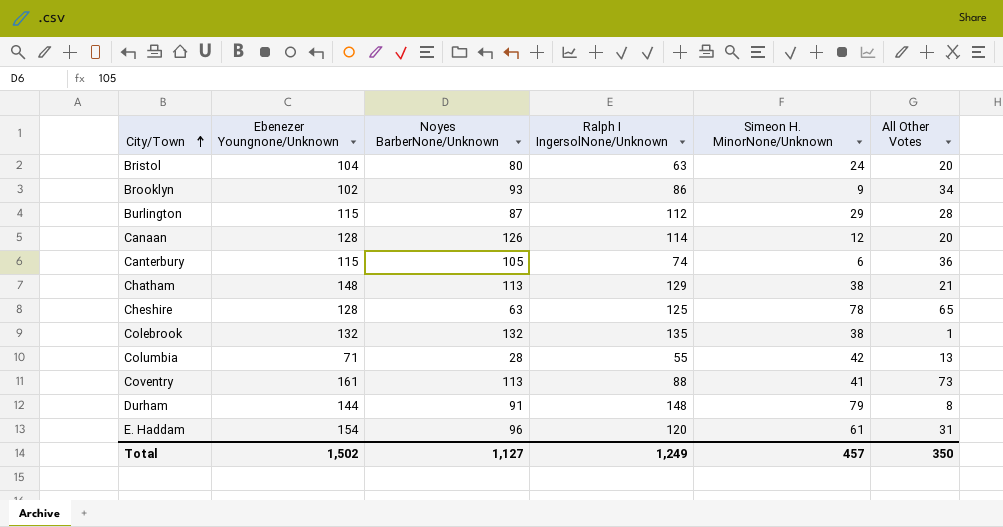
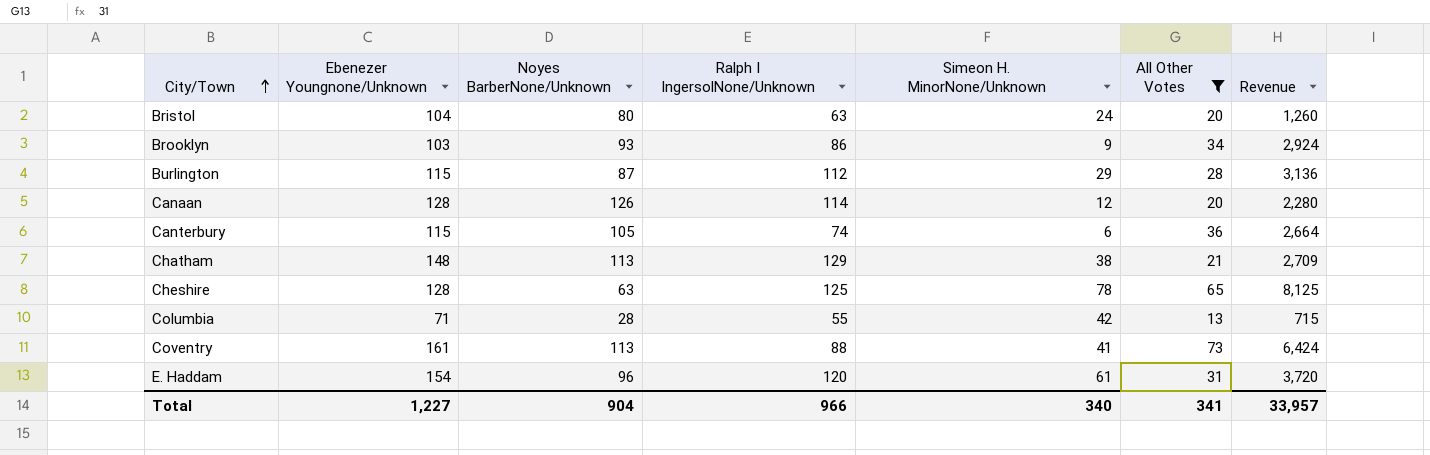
filter: none -> All Other Votes >= 13
column Revenue | formula: none -> [Ralph I IngersolNone/Unknown] * [All Other Votes]
Brooklyn | Ebenezer Youngnone/Unknown: 102 -> 103
Total | Ebenezer Youngnone/Unknown: 1,502 -> 1,227
Total | Noyes BarberNone/Unknown: 1,127 -> 904
Total | Ralph I IngersolNone/Unknown: 1,249 -> 966
Total | Simeon H. MinorNone/Unknown: 457 -> 340
Total | All Other Votes: 350 -> 341

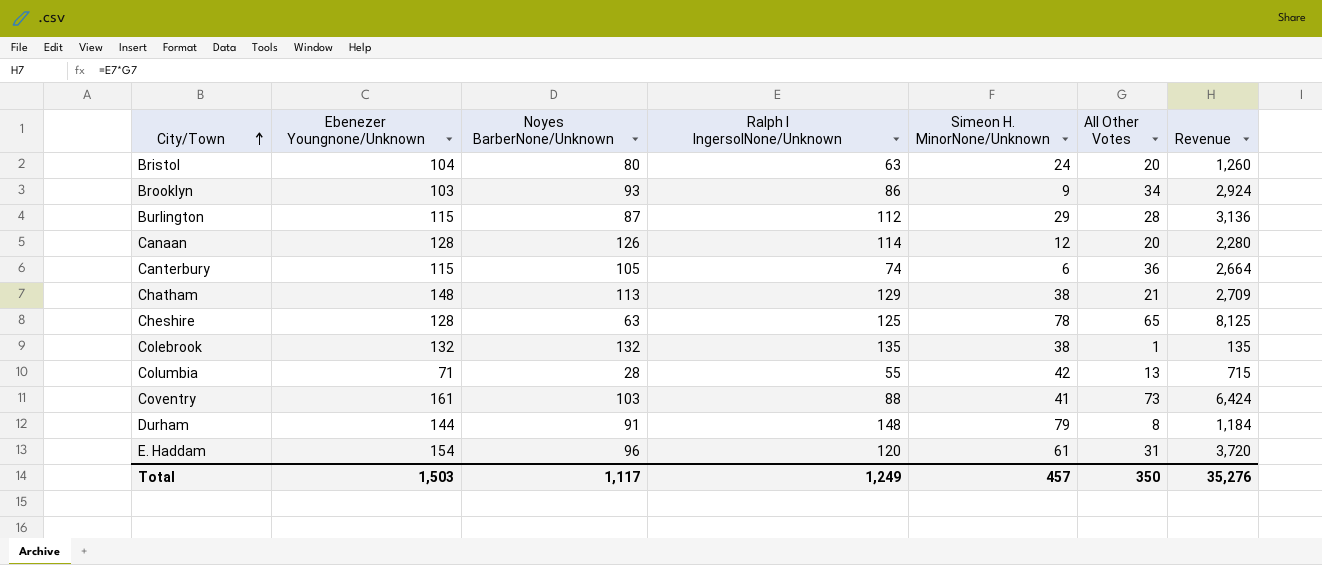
filter: All Other Votes >= 13 -> none
Coventry | Noyes BarberNone/Unknown: 113 -> 103
Total | Ebenezer Youngnone/Unknown: 1,227 -> 1,503
Total | Noyes BarberNone/Unknown: 904 -> 1,117
Total | Ralph I IngersolNone/Unknown: 966 -> 1,249
Total | Simeon H. MinorNone/Unknown: 340 -> 457
Total | All Other Votes: 341 -> 350
Total | Revenue: 33,957 -> 35,276

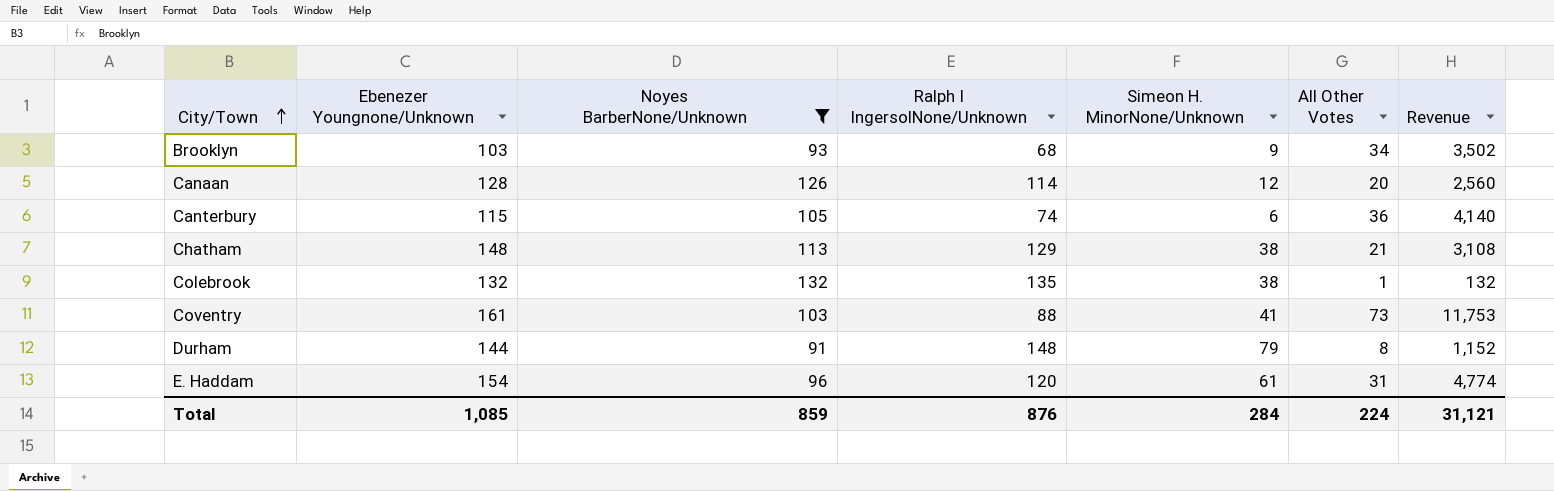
filter: none -> Noyes BarberNone/Unknown >= 91
column Revenue | formula: [Ralph I IngersolNone/Unknown] * [All Other Votes] -> [Ebenezer Youngnone/Unknown] * [All Other Votes]
Brooklyn | Ralph I IngersolNone/Unknown: 86 -> 68
Total | Ebenezer Youngnone/Unknown: 1,503 -> 1,085
Total | Noyes BarberNone/Unknown: 1,117 -> 859
Total | Ralph I IngersolNone/Unknown: 1,249 -> 876
Total | Simeon H. MinorNone/Unknown: 457 -> 284
Total | All Other Votes: 350 -> 224
Total | Revenue: 35,276 -> 31,121

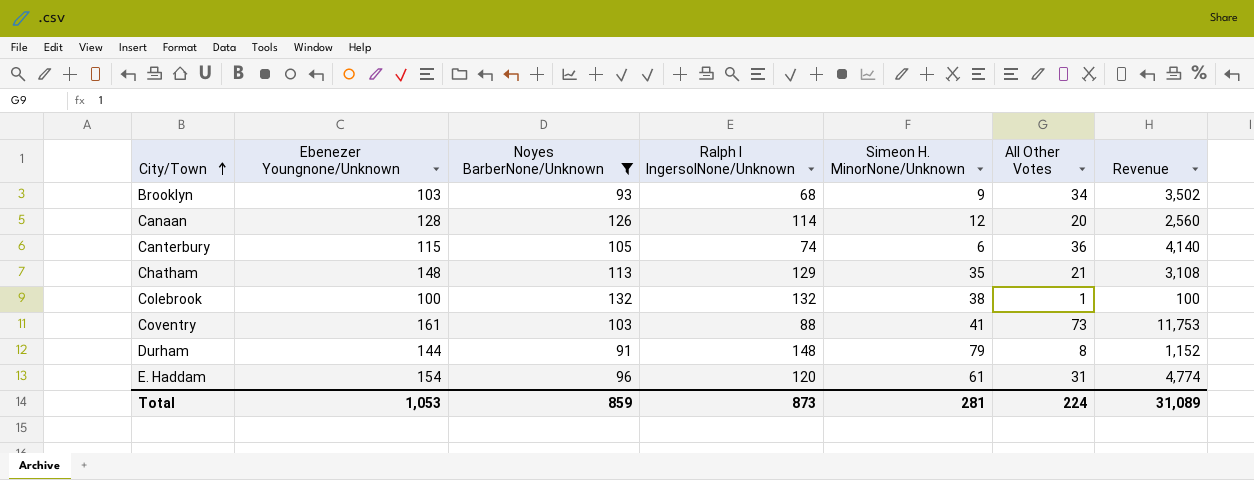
Chatham | Simeon H. MinorNone/Unknown: 38 -> 35
Colebrook | Ebenezer Youngnone/Unknown: 132 -> 100
Colebrook | Ralph I IngersolNone/Unknown: 135 -> 132
Colebrook | Revenue: 132 -> 100
Total | Ebenezer Youngnone/Unknown: 1,085 -> 1,053
Total | Ralph I IngersolNone/Unknown: 876 -> 873
Total | Simeon H. MinorNone/Unknown: 284 -> 281
Total | Revenue: 31,121 -> 31,089

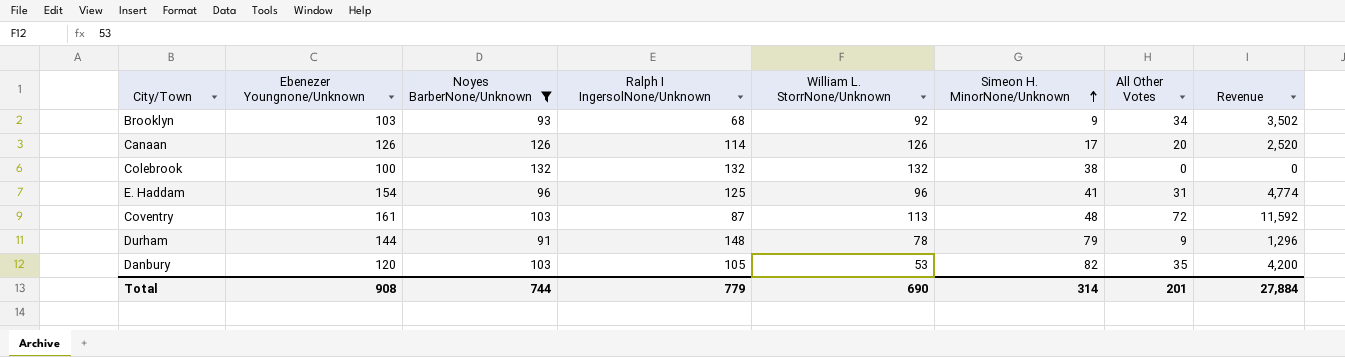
row order: City/Town ascending -> Simeon H. MinorNone/Unknown ascending
column William L. StorrNone/Unknown | position: none -> 5
row Canterbury: 115 | 105 | 74 | 6 | 36 | 4,140 -> none
row Chatham: 148 | 113 | 129 | 35 | 21 | 3,108 -> none
Canaan | Ebenezer Youngnone/Unknown: 128 -> 126
Canaan | Simeon H. MinorNone/Unknown: 12 -> 17
Canaan | Revenue: 2,560 -> 2,520
Colebrook | All Other Votes: 1 -> 0
Colebrook | Revenue: 100 -> 0
E. Haddam | Ralph I IngersolNone/Unknown: 120 -> 125
E. Haddam | Simeon H. MinorNone/Unknown: 61 -> 41
Coventry | Ralph I IngersolNone/Unknown: 88 -> 87
Coventry | Simeon H. MinorNone/Unknown: 41 -> 48
Coventry | All Other Votes: 73 -> 72
Coventry | Revenue: 11,753 -> 11,592
Durham | All Other Votes: 8 -> 9
Durham | Revenue: 1,152 -> 1,296
row Danbury: none -> 120 | 103 | 105 | 53 | 82 | 35 | 4,200
Total | Ebenezer Youngnone/Unknown: 1,053 -> 908
Total | Noyes BarberNone/Unknown: 859 -> 744
Total | Ralph I IngersolNone/Unknown: 873 -> 779
Total | Simeon H. MinorNone/Unknown: 281 -> 314
Total | All Other Votes: 224 -> 201
Total | Revenue: 31,089 -> 27,884

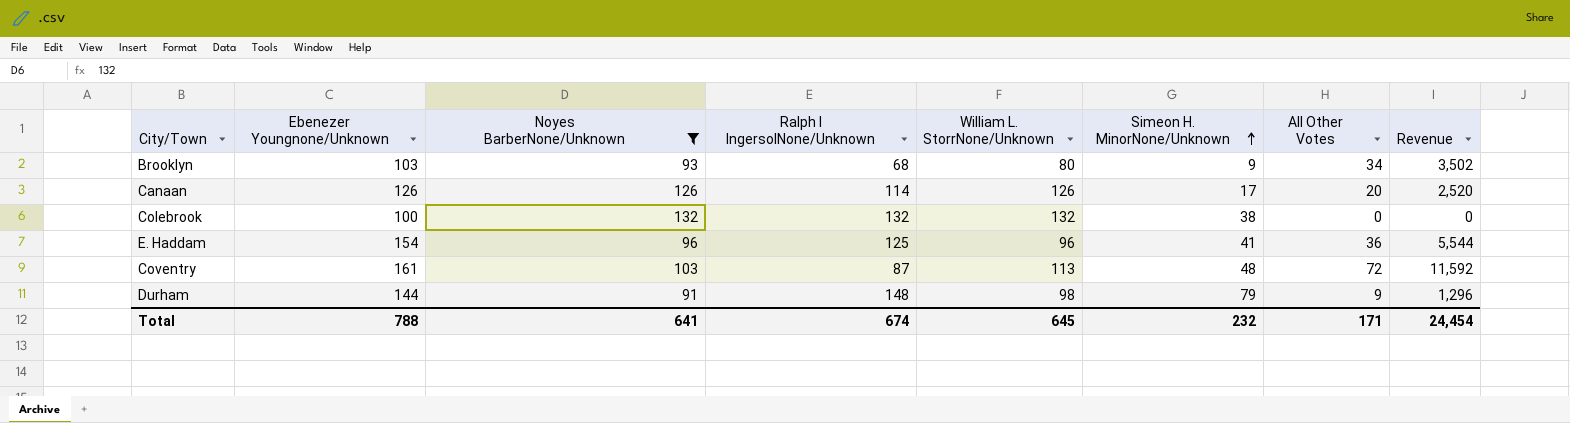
row Danbury: 120 | 103 | 105 | 53 | 82 | 35 | 4,200 -> none
Brooklyn | William L. StorrNone/Unknown: 92 -> 80
E. Haddam | All Other Votes: 31 -> 36
E. Haddam | Revenue: 4,774 -> 5,544
Durham | William L. StorrNone/Unknown: 78 -> 98
Total | Ebenezer Youngnone/Unknown: 908 -> 788
Total | Noyes BarberNone/Unknown: 744 -> 641
Total | Ralph I IngersolNone/Unknown: 779 -> 674
Total | William L. StorrNone/Unknown: 690 -> 645
Total | Simeon H. MinorNone/Unknown: 314 -> 232
Total | All Other Votes: 201 -> 171
Total | Revenue: 27,884 -> 24,454

